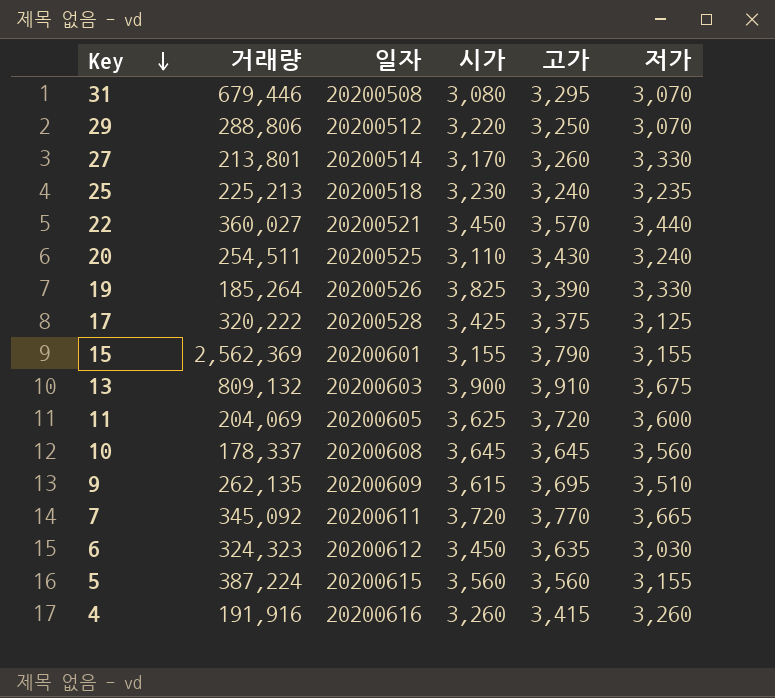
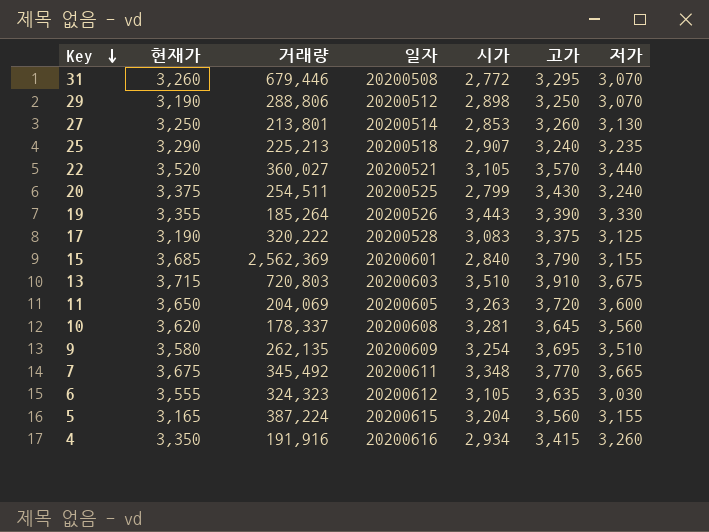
column 현재가 | position: none -> 2
31 | 시가: 3,080 -> 2,772
29 | 시가: 3,220 -> 2,898
27 | 시가: 3,170 -> 2,853
27 | 저가: 3,330 -> 3,130
25 | 시가: 3,230 -> 2,907
22 | 시가: 3,450 -> 3,105
20 | 시가: 3,110 -> 2,799
19 | 시가: 3,825 -> 3,443
17 | 시가: 3,425 -> 3,083
15 | 시가: 3,155 -> 2,840
13 | 거래량: 809,132 -> 720,803
13 | 시가: 3,900 -> 3,510
11 | 시가: 3,625 -> 3,263
10 | 시가: 3,645 -> 3,281
9 | 시가: 3,615 -> 3,254
7 | 거래량: 345,092 -> 345,492
7 | 시가: 3,720 -> 3,348
6 | 시가: 3,450 -> 3,105
5 | 시가: 3,560 -> 3,204
4 | 시가: 3,260 -> 2,934

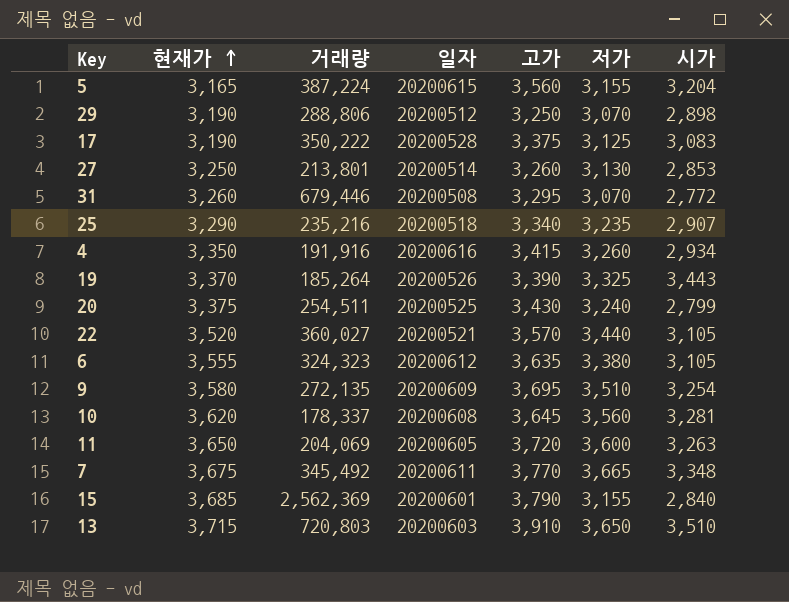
row order: Key descending -> 현재가 ascending
column 시가 | position: 5 -> 7
17 | 거래량: 320,222 -> 350,222
25 | 거래량: 225,213 -> 235,216
25 | 고가: 3,240 -> 3,340
19 | 현재가: 3,355 -> 3,370
19 | 저가: 3,330 -> 3,325
6 | 저가: 3,030 -> 3,380
9 | 거래량: 262,135 -> 272,135
13 | 저가: 3,675 -> 3,650

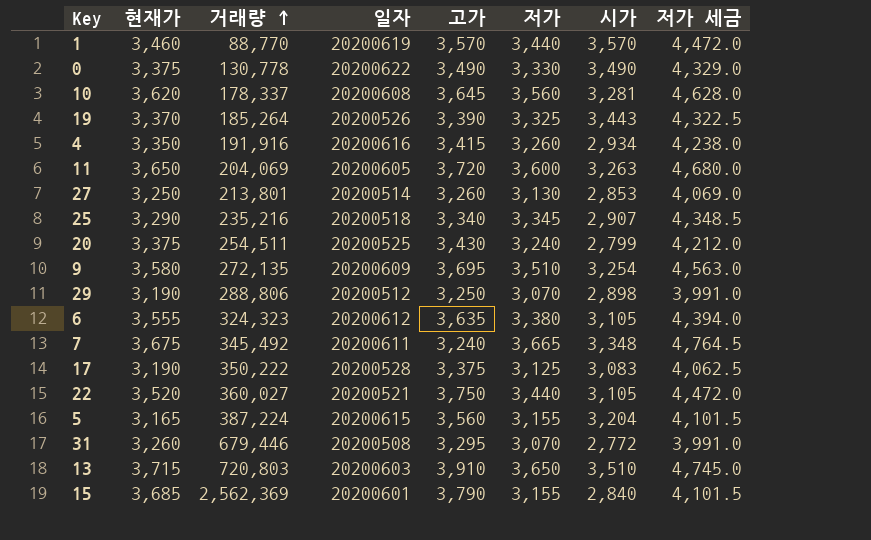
row order: 현재가 ascending -> 거래량 ascending
column 저가 세금 | formula: none -> [저가] * 1.3
row 1: none -> 3,460 | 88,770 | 20200619 | 3,570 | 3,440 | 3,570 | 4,472.0
row 0: none -> 3,375 | 130,778 | 20200622 | 3,490 | 3,330 | 3,490 | 4,329.0
25 | 저가: 3,235 -> 3,345
7 | 고가: 3,770 -> 3,240
22 | 고가: 3,570 -> 3,750

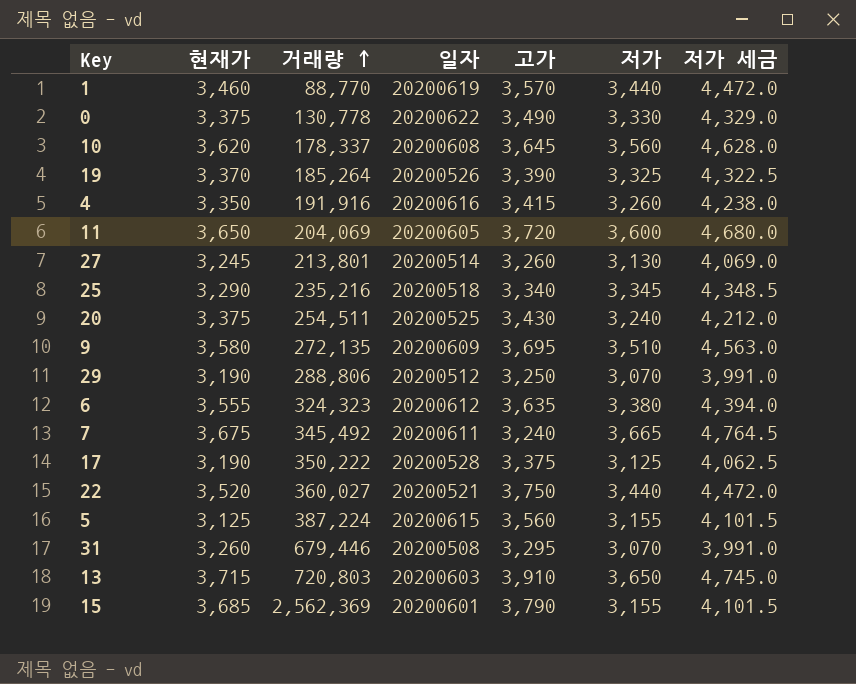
column 시가 | position: 7 -> none
27 | 현재가: 3,250 -> 3,245
5 | 현재가: 3,165 -> 3,125

